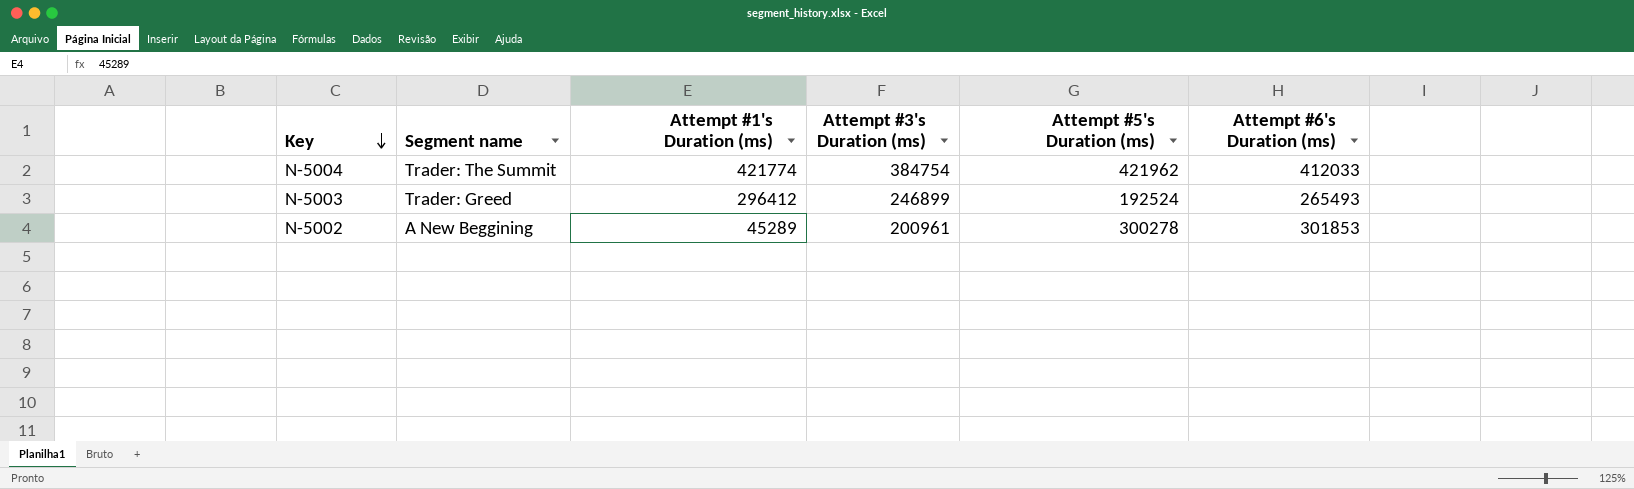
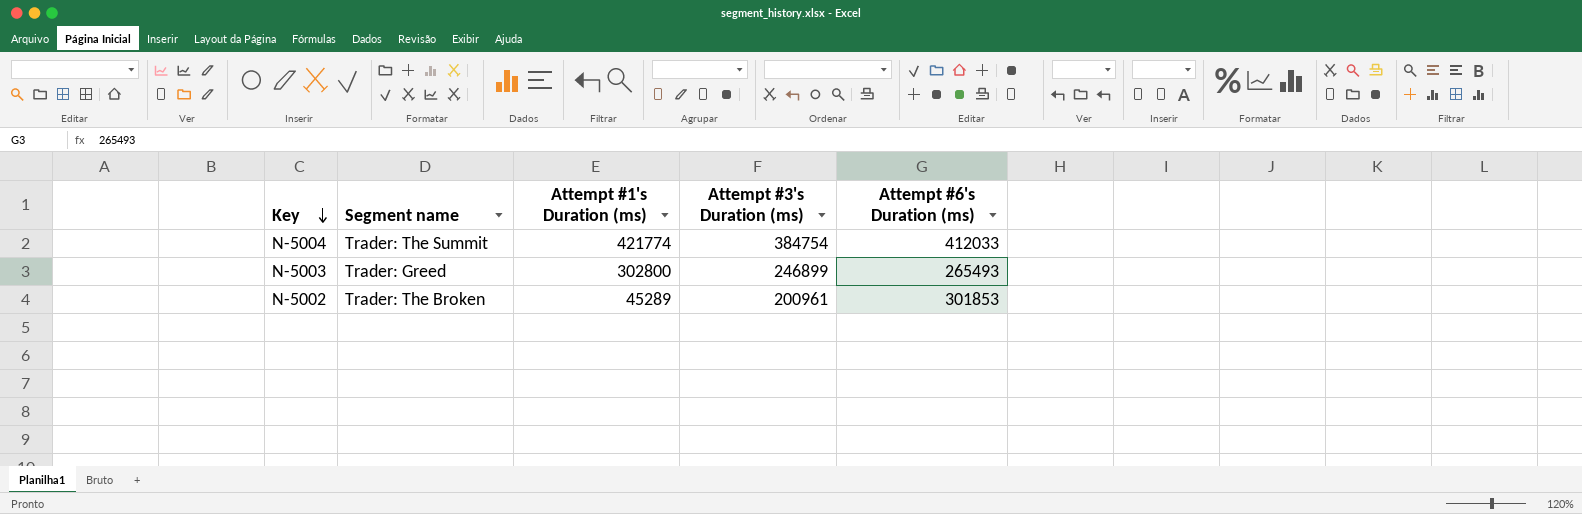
column Attempt #5's Duration (ms) | position: 5 -> none
N-5003 | Attempt #1's Duration (ms): 296412 -> 302800
N-5002 | Segment name: A New Beggining -> Trader: The Broken

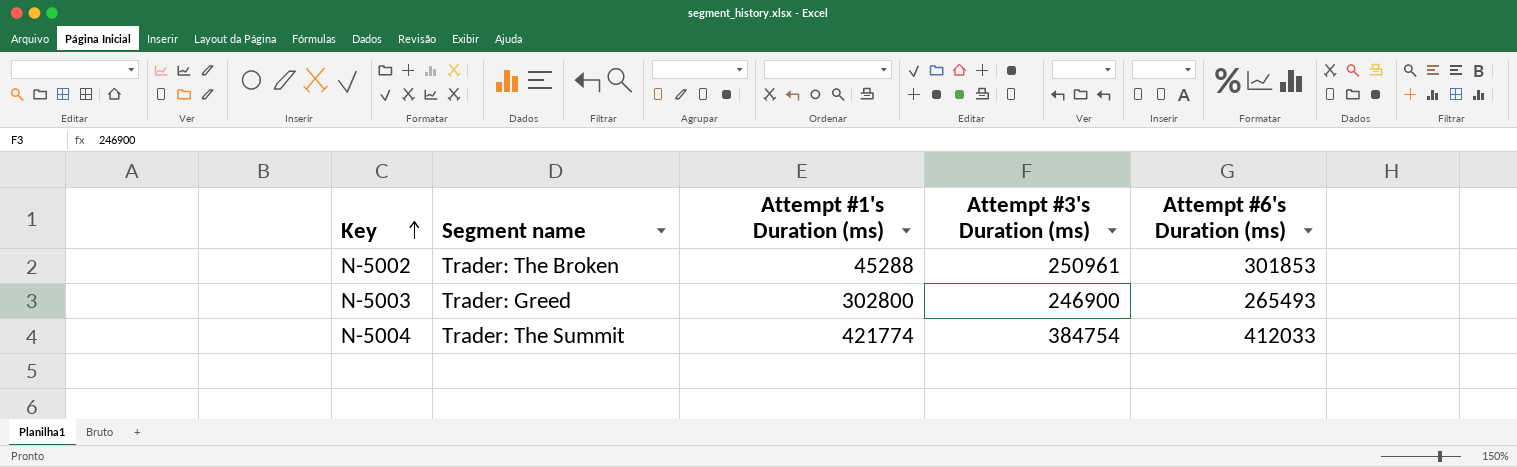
row order: Key descending -> Key ascending
N-5002 | Attempt #1's Duration (ms): 45289 -> 45288
N-5002 | Attempt #3's Duration (ms): 200961 -> 250961
N-5003 | Attempt #3's Duration (ms): 246899 -> 246900

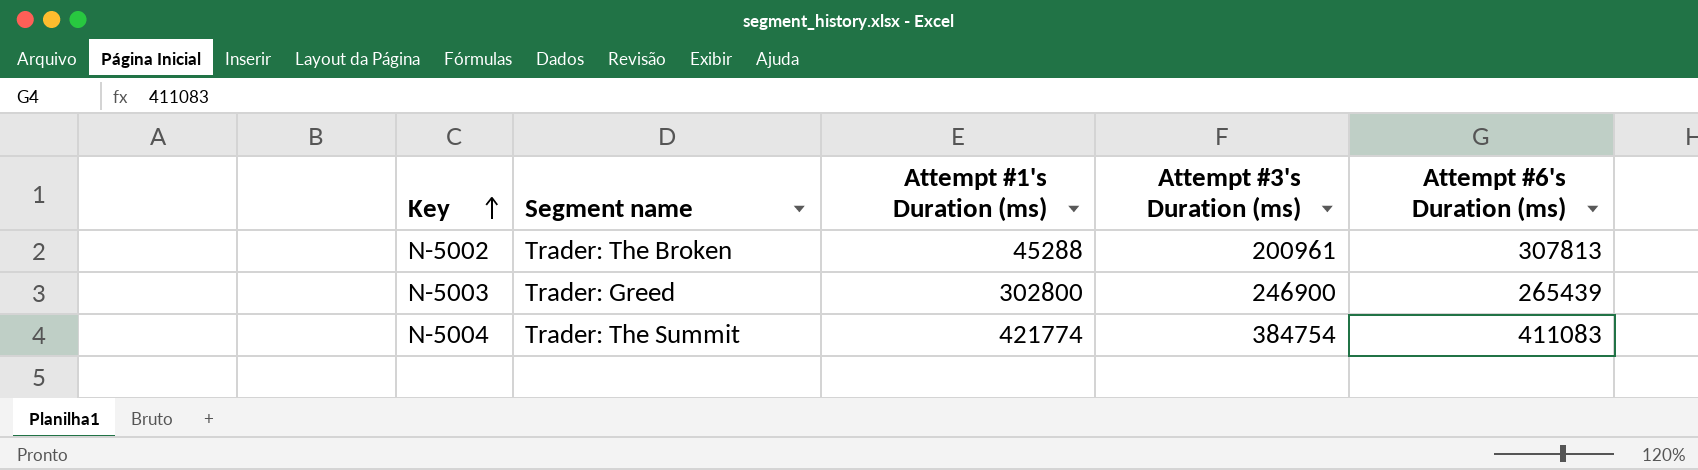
N-5002 | Attempt #3's Duration (ms): 250961 -> 200961
N-5002 | Attempt #6's Duration (ms): 301853 -> 307813
N-5003 | Attempt #6's Duration (ms): 265493 -> 265439
N-5004 | Attempt #6's Duration (ms): 412033 -> 411083

